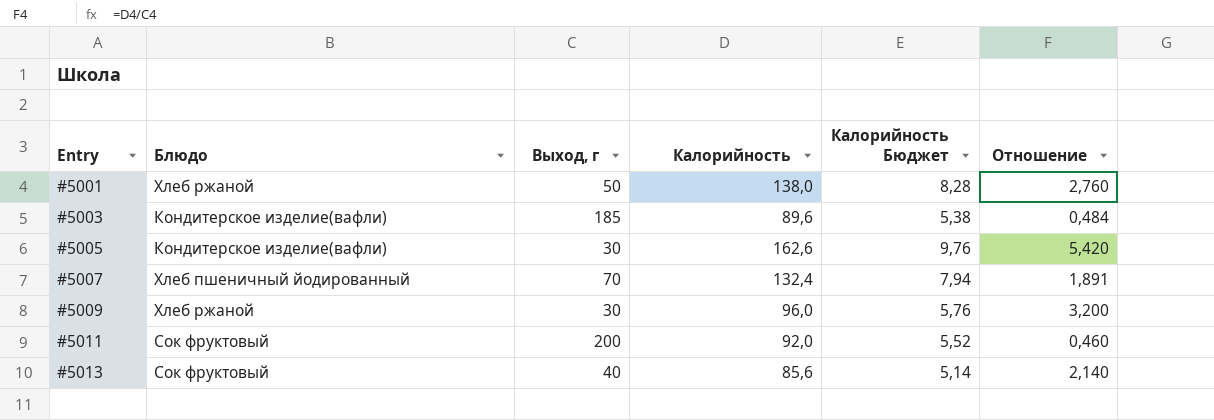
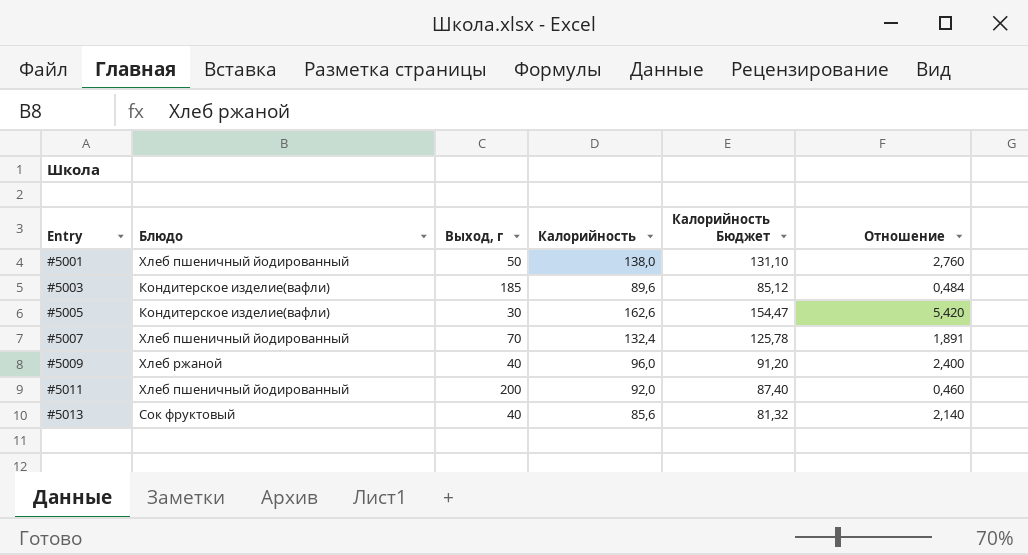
column Калорийность Бюджет | formula: [Калорийность] * 0,06 -> [Калорийность] * 0,95
#5001 | Блюдо: Хлеб ржаной -> Хлеб пшеничный йодированный
#5009 | Выход, г: 30 -> 40
#5009 | Отношение: 3,200 -> 2,400
#5011 | Блюдо: Сок фруктовый -> Хлеб пшеничный йодированный

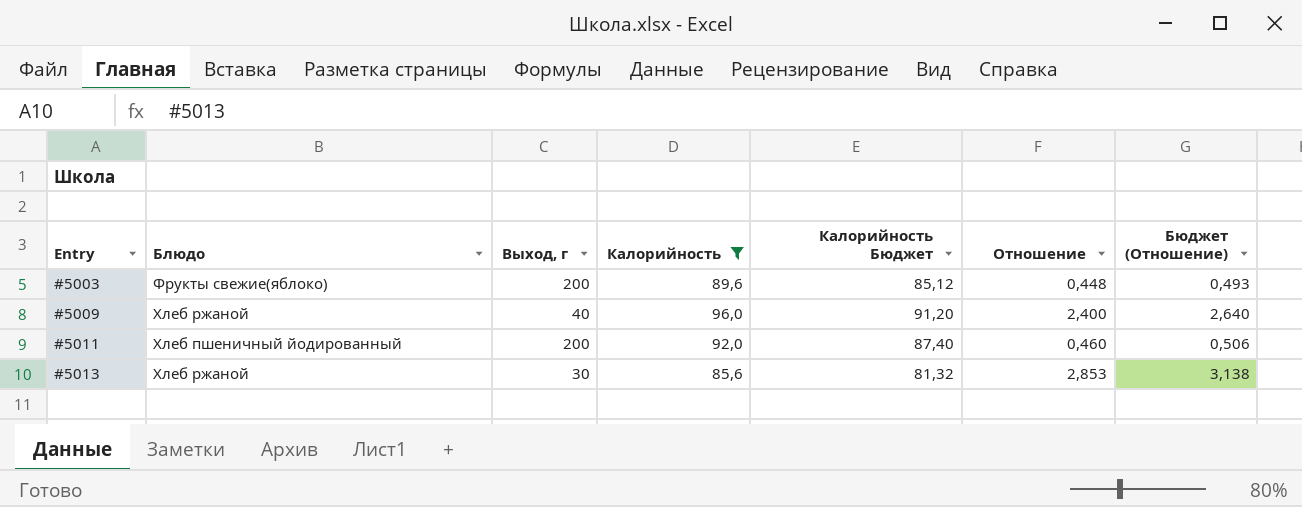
filter: none -> Калорийность <= 96,0
column Бюджет (Отношение) | formula: none -> [Отношение] * 1,1
#5003 | Блюдо: Кондитерское изделие(вафли) -> Фрукты свежие(яблоко)
#5003 | Выход, г: 185 -> 200
#5003 | Отношение: 0,484 -> 0,448
#5013 | Блюдо: Сок фруктовый -> Хлеб ржаной
#5013 | Выход, г: 40 -> 30
#5013 | Отношение: 2,140 -> 2,853

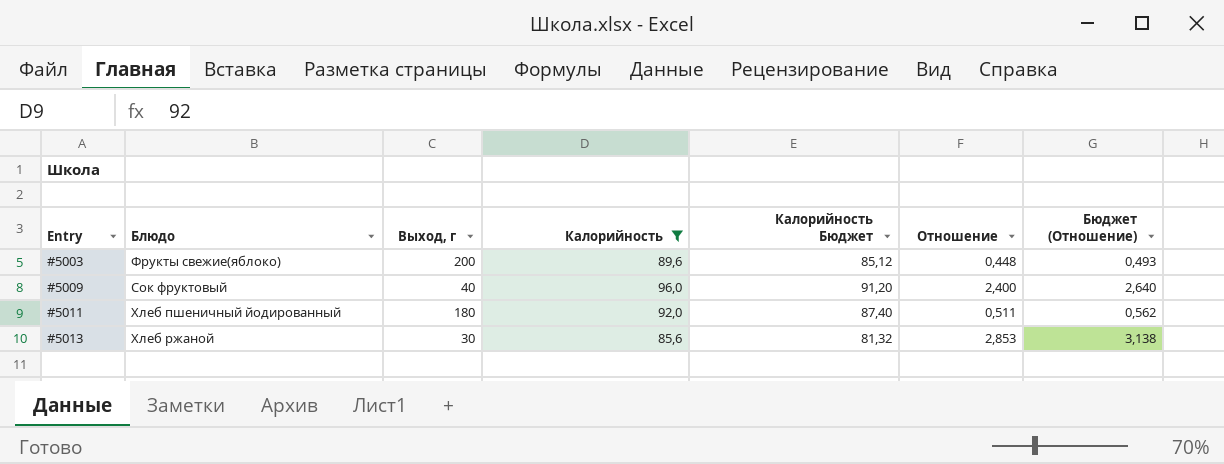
#5009 | Блюдо: Хлеб ржаной -> Сок фруктовый
#5011 | Выход, г: 200 -> 180
#5011 | Отношение: 0,460 -> 0,511
#5011 | Бюджет (Отношение): 0,506 -> 0,562

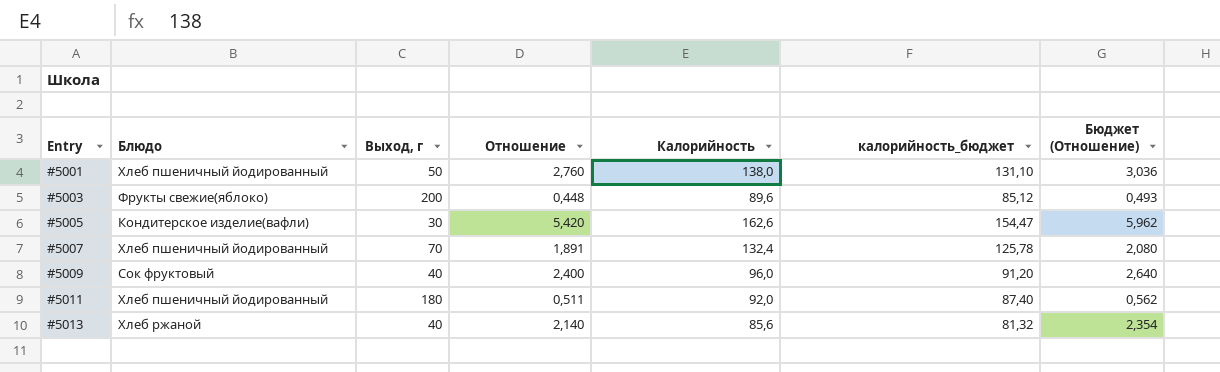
filter: Калорийность <= 96,0 -> none
column Отношение | position: 6 -> 4
column name: Калорийность Бюджет -> калорийность_бюджет
#5013 | Выход, г: 30 -> 40
#5013 | Отношение: 2,853 -> 2,140
#5013 | Бюджет (Отношение): 3,138 -> 2,354

